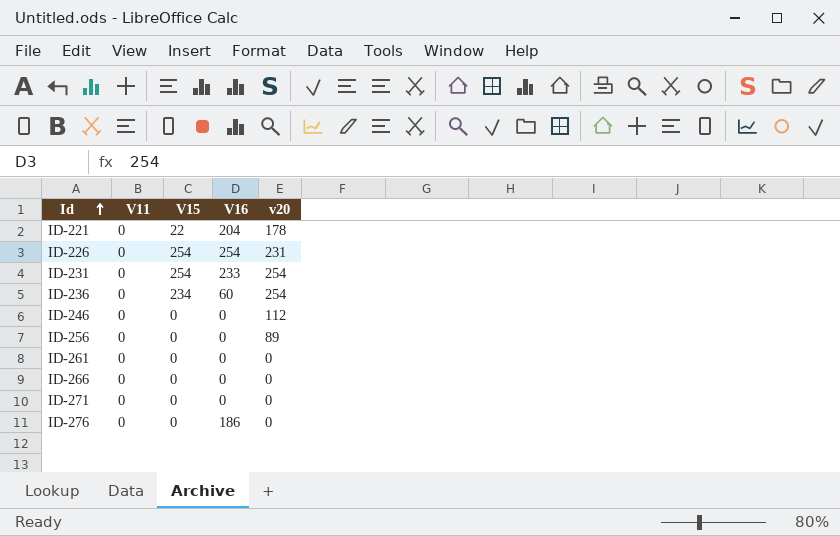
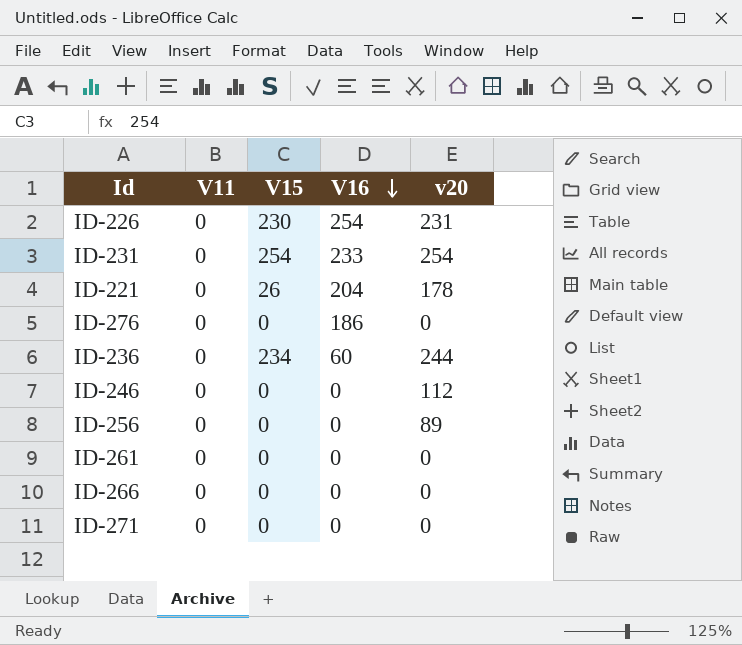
row order: Id ascending -> V16 descending
ID-226 | V15: 254 -> 230
ID-221 | V15: 22 -> 26
ID-236 | v20: 254 -> 244

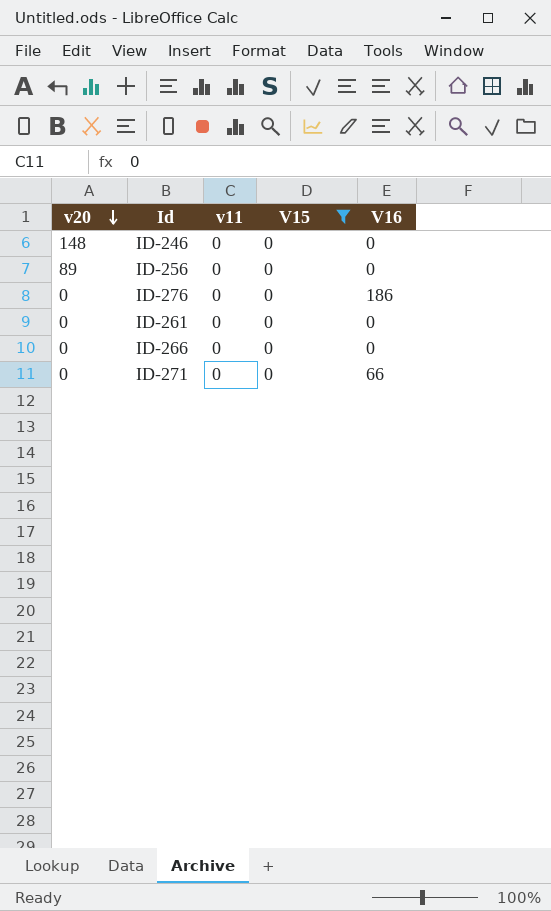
filter: none -> V15 = 0
row order: V16 descending -> v20 descending
column v20 | position: 5 -> 1
column name: V11 -> v11
ID-246 | v20: 112 -> 148
ID-271 | V16: 0 -> 66

